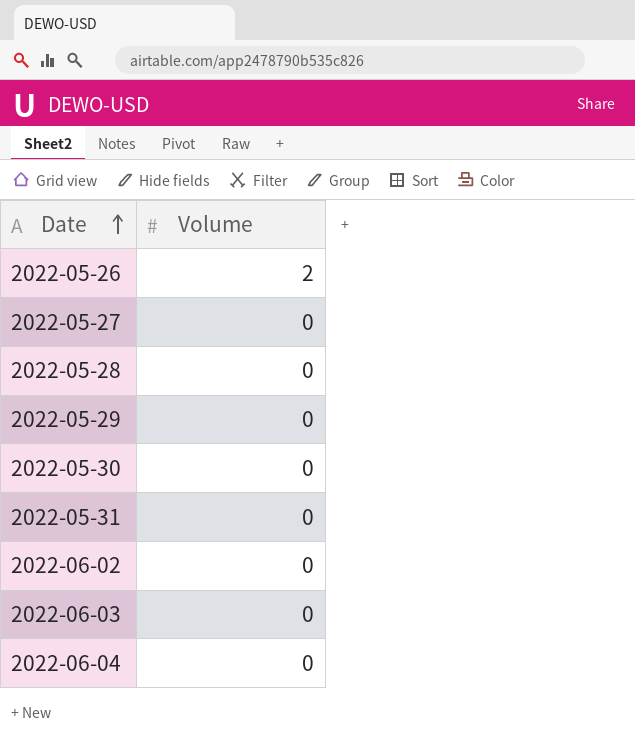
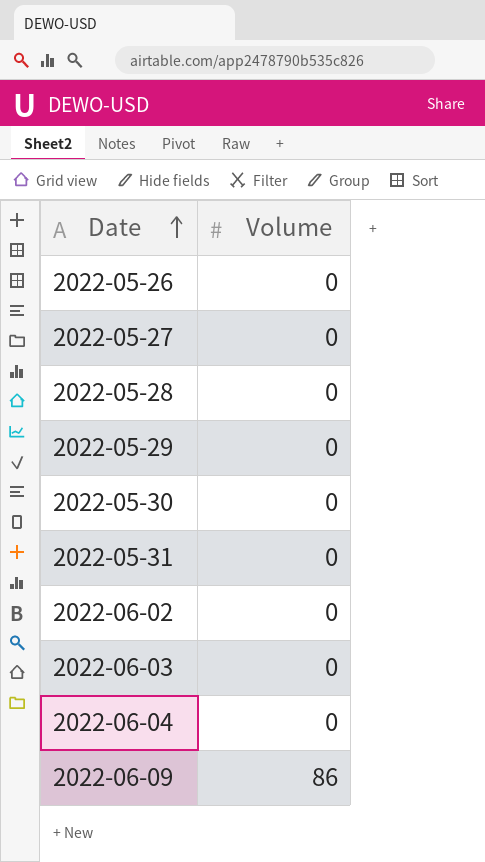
2022-05-26 | Volume: 2 -> 0
row 2022-06-09: none -> 86

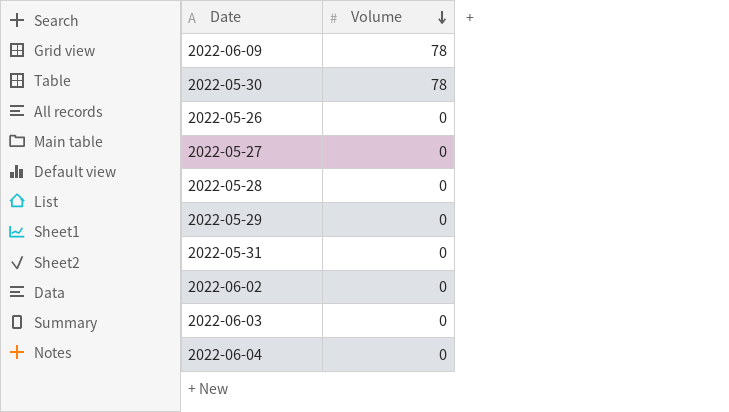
row order: Date ascending -> Volume descending
2022-06-09 | Volume: 86 -> 78
2022-05-30 | Volume: 0 -> 78

